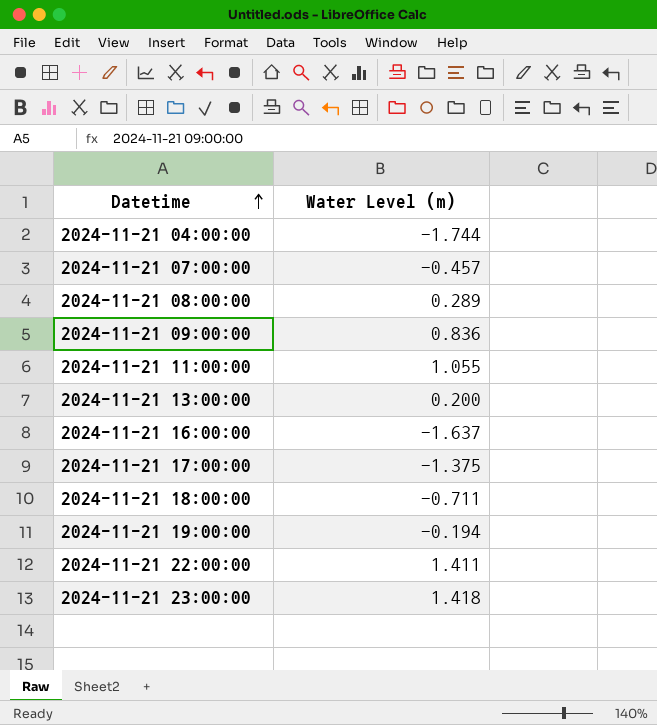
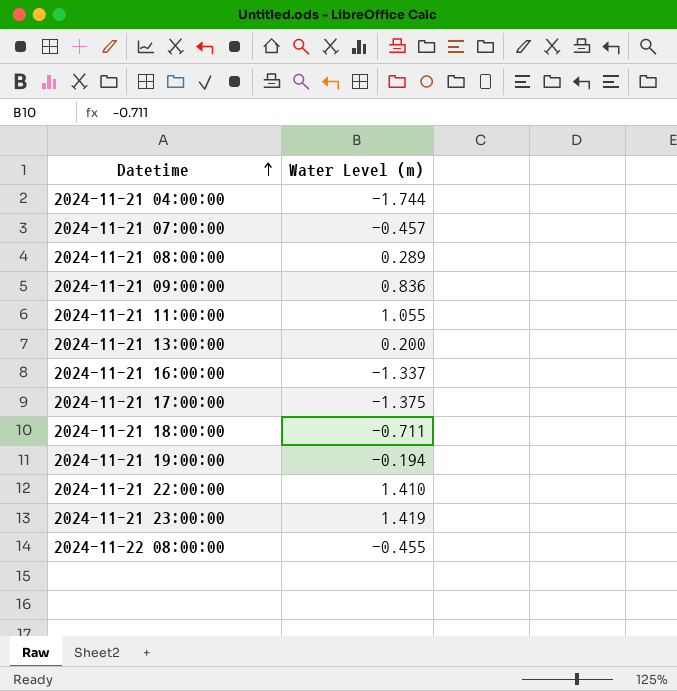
2024-11-21 16:00:00 | Water Level (m): -1.637 -> -1.337
2024-11-21 22:00:00 | Water Level (m): 1.411 -> 1.410
2024-11-21 23:00:00 | Water Level (m): 1.418 -> 1.419
row 2024-11-22 08:00:00: none -> -0.455

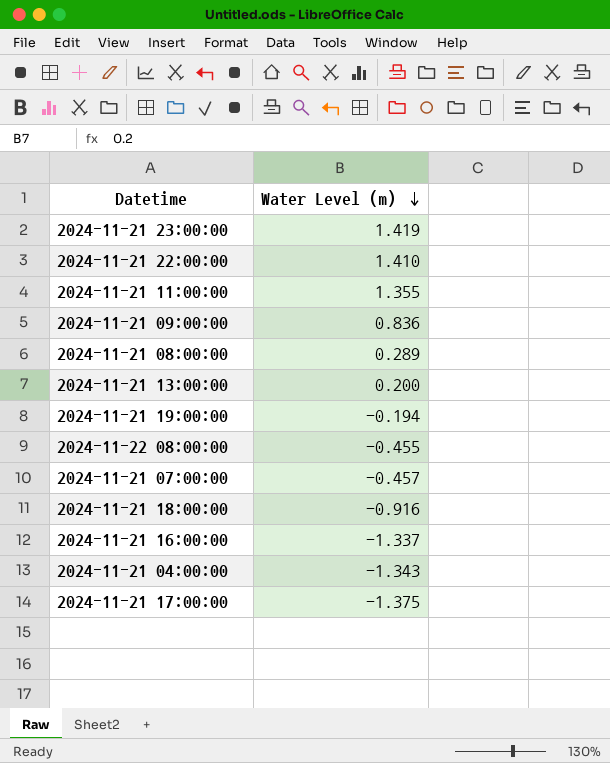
row order: Datetime ascending -> Water Level (m) descending
2024-11-21 11:00:00 | Water Level (m): 1.055 -> 1.355
2024-11-21 18:00:00 | Water Level (m): -0.711 -> -0.916
2024-11-21 04:00:00 | Water Level (m): -1.744 -> -1.343

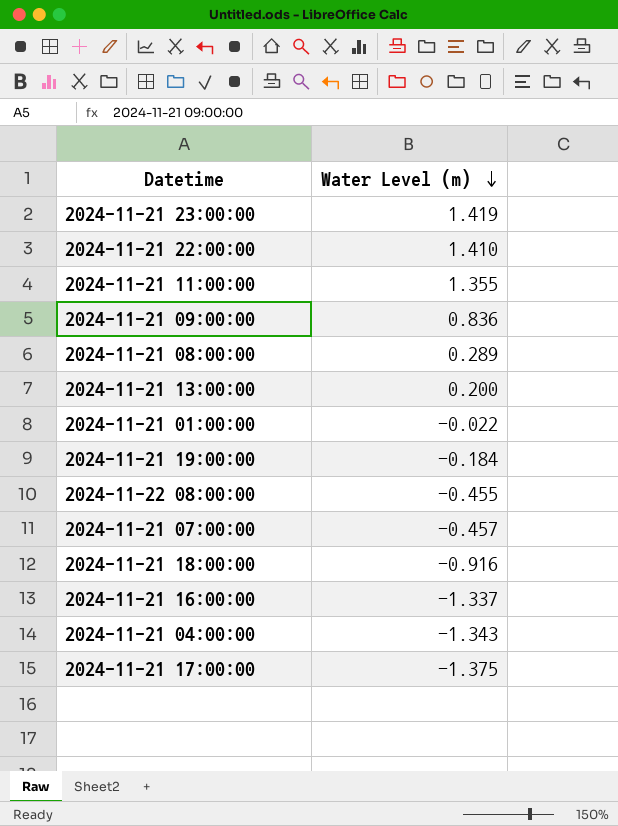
row 2024-11-21 01:00:00: none -> -0.022
2024-11-21 19:00:00 | Water Level (m): -0.194 -> -0.184

